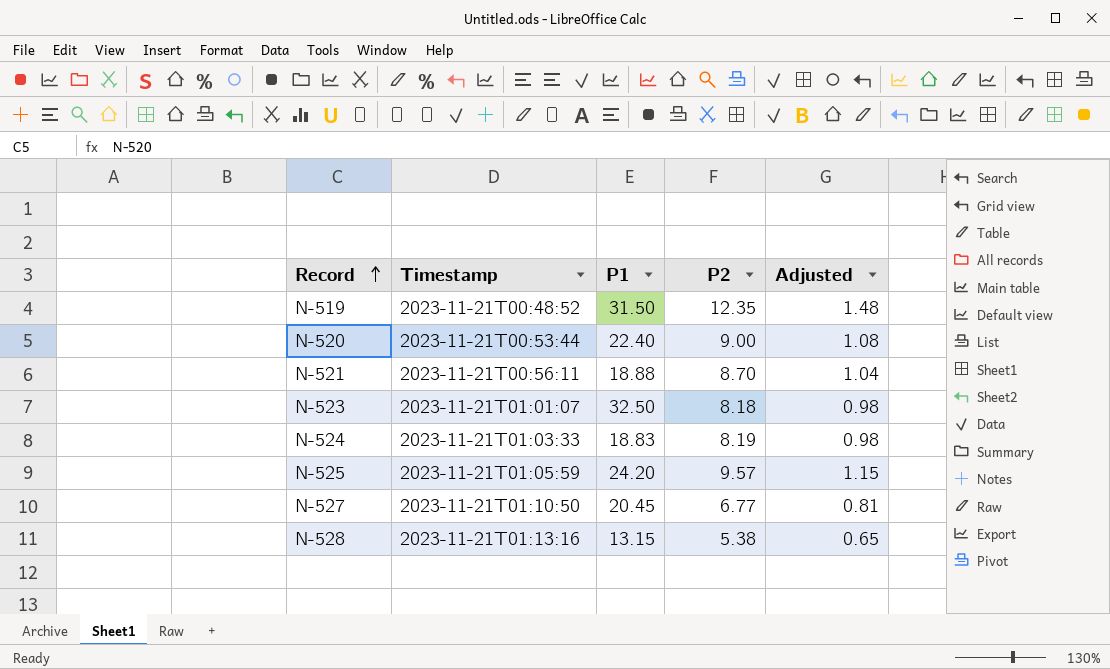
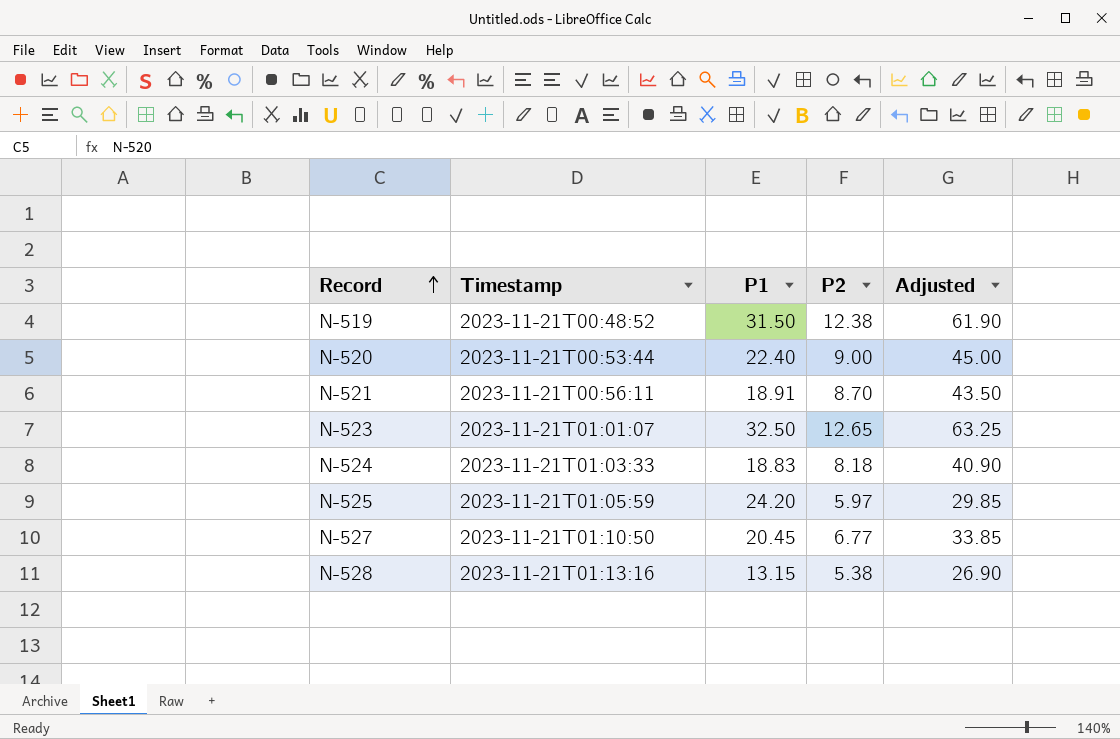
column Adjusted | formula: [P2] * 0.12 -> [P2] * 5
N-519 | P2: 12.35 -> 12.38
N-521 | P1: 18.88 -> 18.91
N-523 | P2: 8.18 -> 12.65
N-524 | P2: 8.19 -> 8.18
N-525 | P2: 9.57 -> 5.97

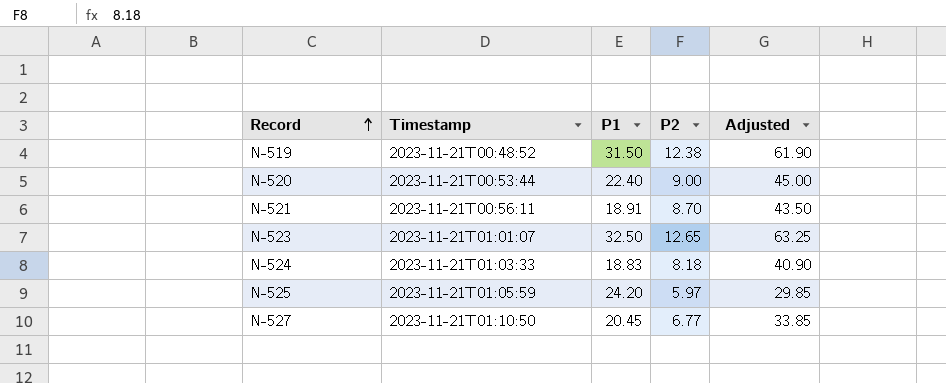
row N-528: 2023-11-21T01:13:16 | 13.15 | 5.38 | 26.90 -> none

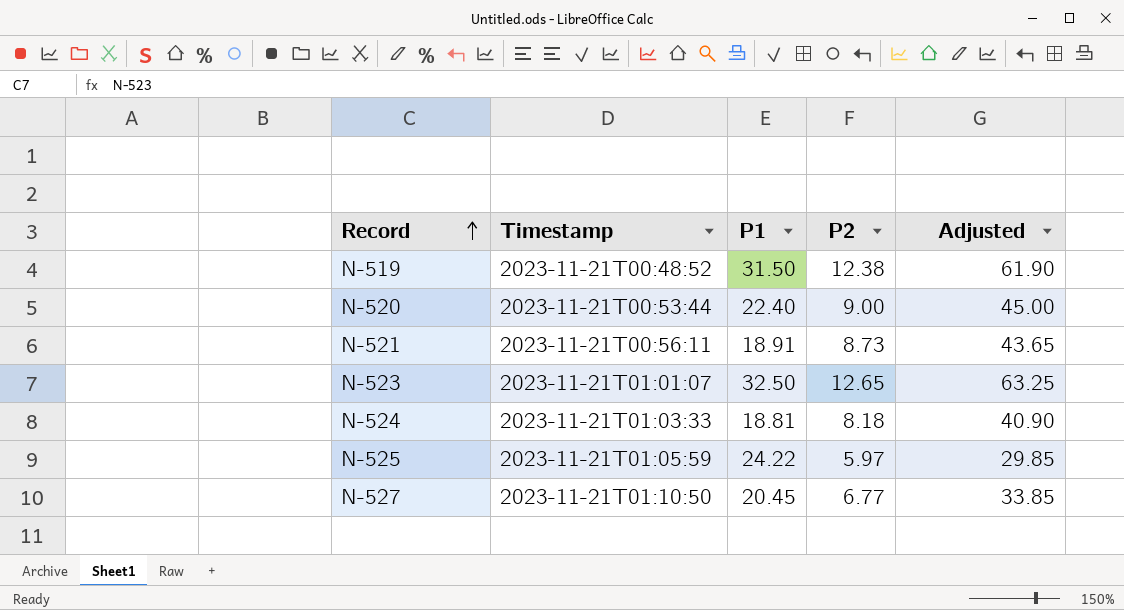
N-521 | P2: 8.70 -> 8.73
N-521 | Adjusted: 43.50 -> 43.65
N-524 | P1: 18.83 -> 18.81
N-525 | P1: 24.20 -> 24.22

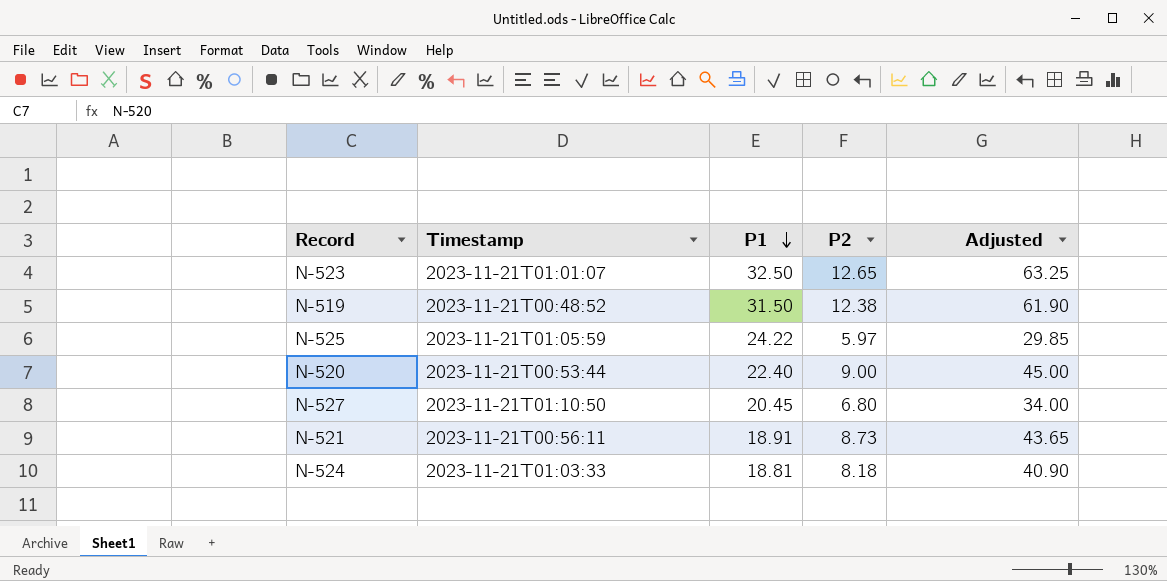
row order: Record ascending -> P1 descending
N-527 | P2: 6.77 -> 6.80
N-527 | Adjusted: 33.85 -> 34.00

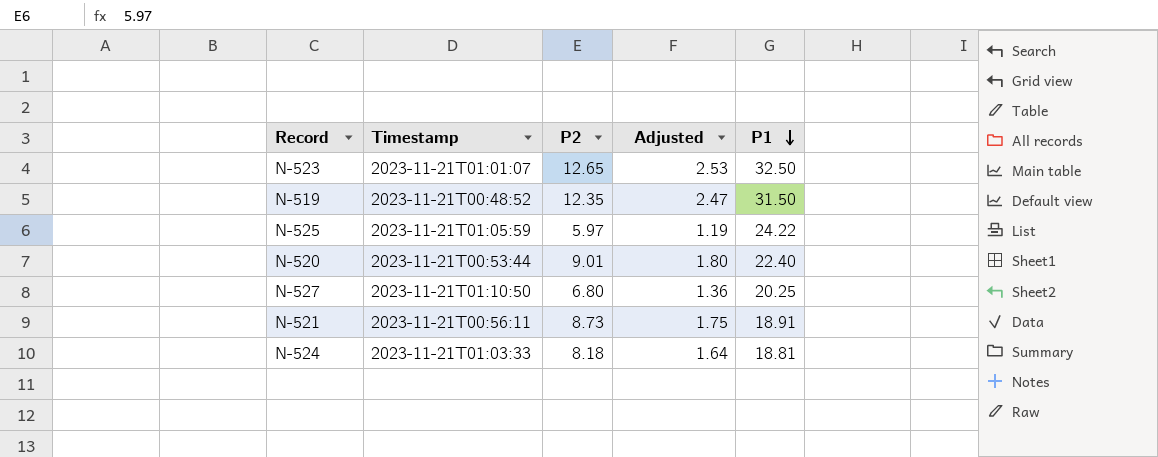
column Adjusted | formula: [P2] * 5 -> [P2] * 0.2
column P1 | position: 3 -> 5
N-519 | P2: 12.38 -> 12.35
N-520 | P2: 9.00 -> 9.01
N-527 | P1: 20.45 -> 20.25

